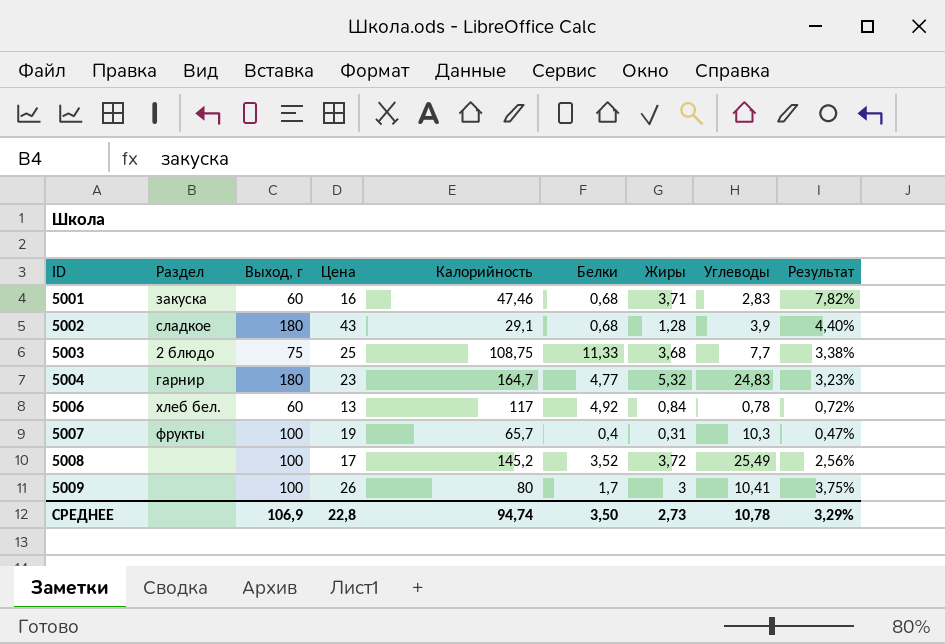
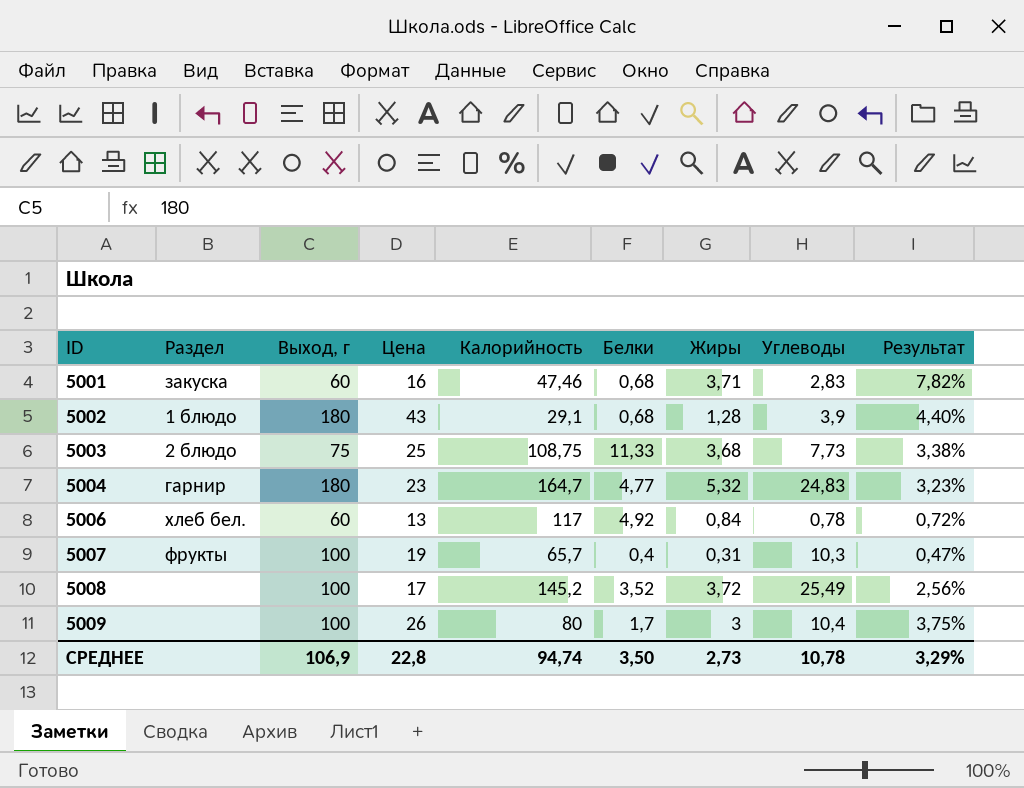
5002 | Раздел: сладкое -> 1 блюдо
5003 | Углеводы: 7,7 -> 7,73
5009 | Углеводы: 10,41 -> 10,4

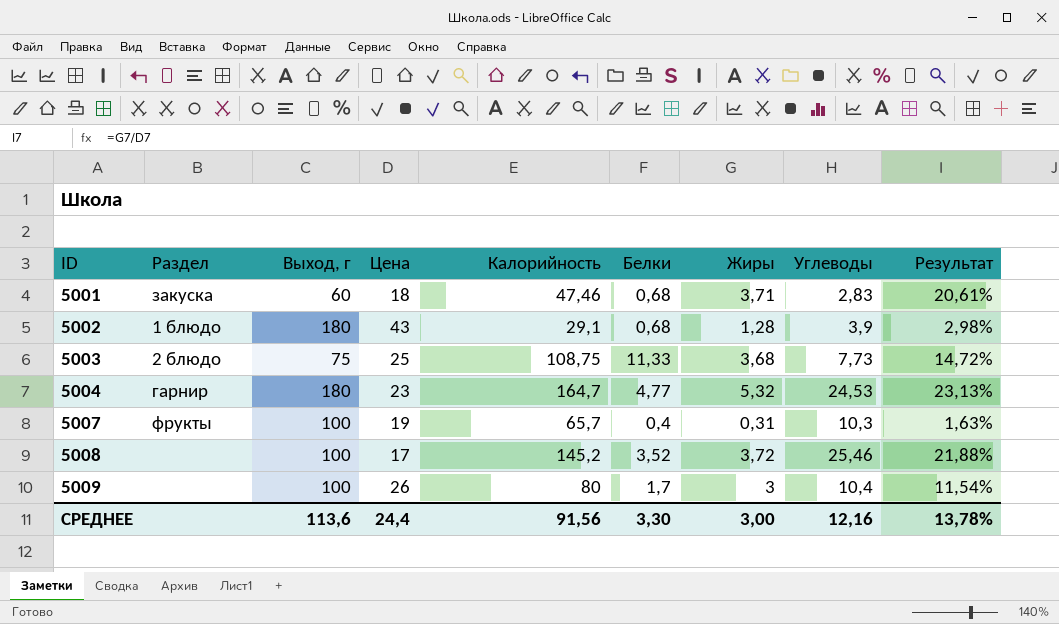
column Результат | formula: [Жиры] / [Калорийность] -> [Жиры] / [Цена]
row 5006: хлеб бел. | 60 | 13 | 117 | 4,92 | 0,84 | 0,78 | 0,72% -> none
5001 | Цена: 16 -> 18
5004 | Углеводы: 24,83 -> 24,53
5008 | Углеводы: 25,49 -> 25,46
СРЕДНЕЕ | Выход, г: 106,9 -> 113,6
СРЕДНЕЕ | Цена: 22,8 -> 24,4
СРЕДНЕЕ | Калорийность: 94,74 -> 91,56
СРЕДНЕЕ | Белки: 3,50 -> 3,30
СРЕДНЕЕ | Жиры: 2,73 -> 3,00
СРЕДНЕЕ | Углеводы: 10,78 -> 12,16
СРЕДНЕЕ | Результат: 3,29% -> 13,78%

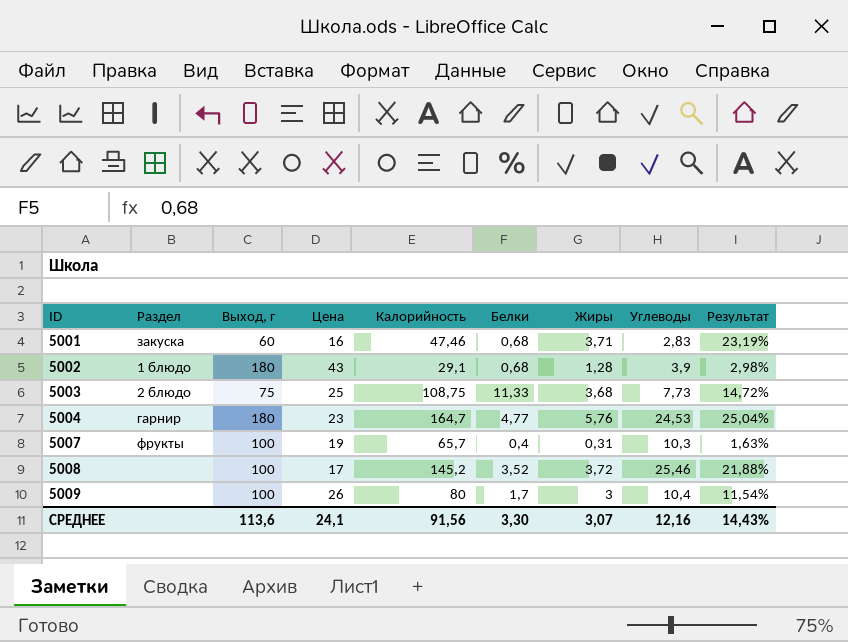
5001 | Цена: 18 -> 16
5001 | Результат: 20,61% -> 23,19%
5004 | Жиры: 5,32 -> 5,76
5004 | Результат: 23,13% -> 25,04%
СРЕДНЕЕ | Цена: 24,4 -> 24,1
СРЕДНЕЕ | Жиры: 3,00 -> 3,07
СРЕДНЕЕ | Результат: 13,78% -> 14,43%

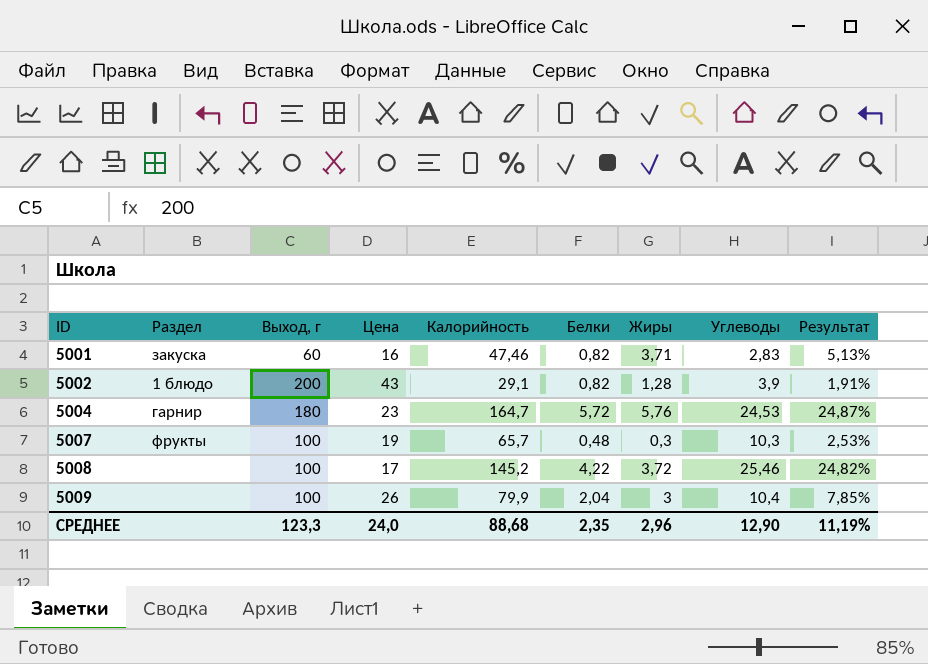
column Результат | formula: [Жиры] / [Цена] -> [Белки] / [Цена]
row 5003: 2 блюдо | 75 | 25 | 108,75 | 11,33 | 3,68 | 7,73 | 14,72% -> none
5001 | Белки: 0,68 -> 0,82
5002 | Выход, г: 180 -> 200
5002 | Белки: 0,68 -> 0,82
5004 | Белки: 4,77 -> 5,72
5007 | Белки: 0,4 -> 0,48
5007 | Жиры: 0,31 -> 0,3
5008 | Белки: 3,52 -> 4,22
5009 | Калорийность: 80 -> 79,9
5009 | Белки: 1,7 -> 2,04
СРЕДНЕЕ | Выход, г: 113,6 -> 123,3
СРЕДНЕЕ | Цена: 24,1 -> 24,0
СРЕДНЕЕ | Калорийность: 91,56 -> 88,68
СРЕДНЕЕ | Белки: 3,30 -> 2,35
СРЕДНЕЕ | Жиры: 3,07 -> 2,96
СРЕДНЕЕ | Углеводы: 12,16 -> 12,90
СРЕДНЕЕ | Результат: 14,43% -> 11,19%

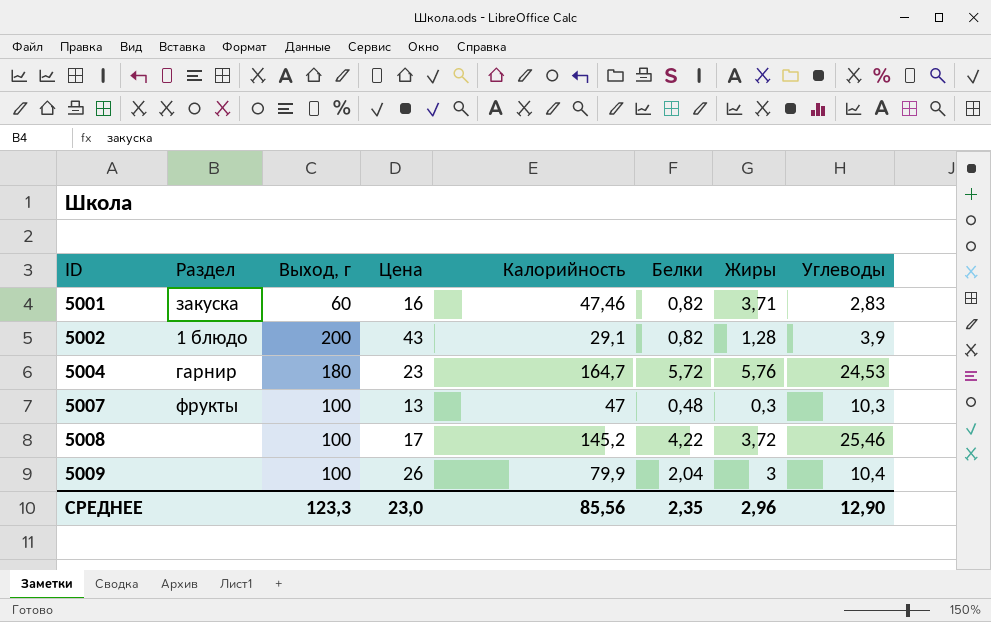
column Результат | formula: [Белки] / [Цена] -> none
5007 | Цена: 19 -> 13
5007 | Калорийность: 65,7 -> 47
СРЕДНЕЕ | Цена: 24,0 -> 23,0
СРЕДНЕЕ | Калорийность: 88,68 -> 85,56

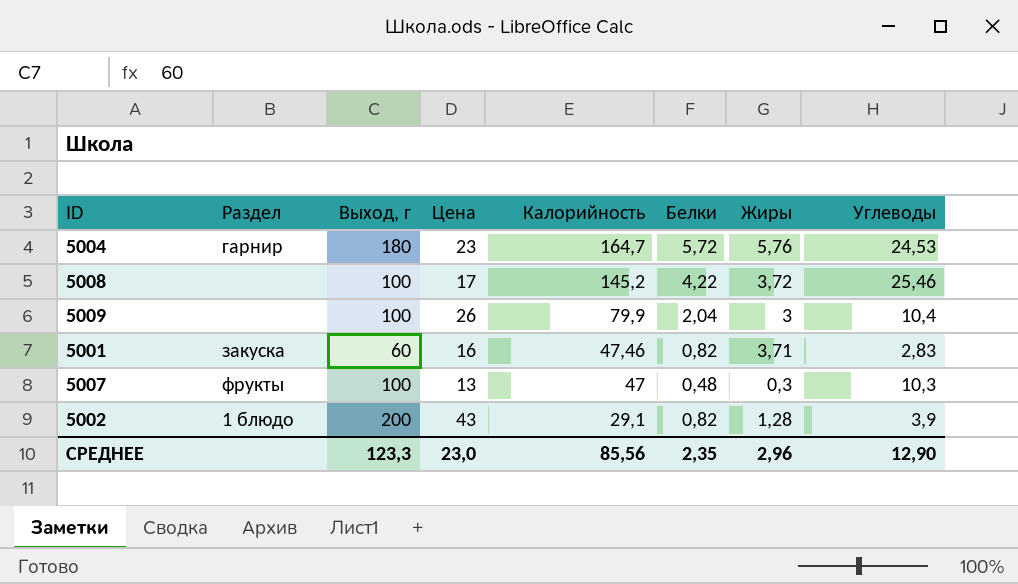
row order: ID ascending -> Калорийность descending

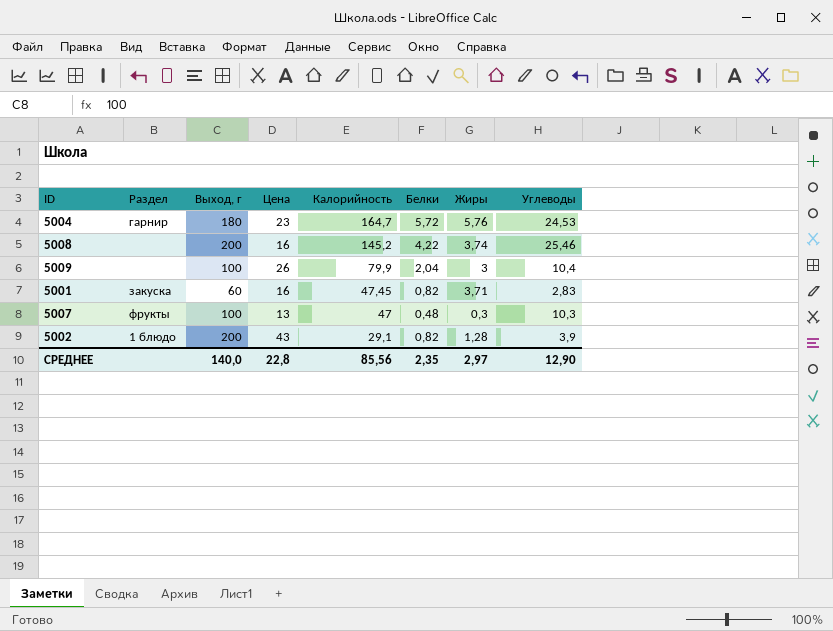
5008 | Выход, г: 100 -> 200
5008 | Цена: 17 -> 16
5008 | Жиры: 3,72 -> 3,74
5001 | Калорийность: 47,46 -> 47,45
СРЕДНЕЕ | Выход, г: 123,3 -> 140,0
СРЕДНЕЕ | Цена: 23,0 -> 22,8
СРЕДНЕЕ | Жиры: 2,96 -> 2,97

